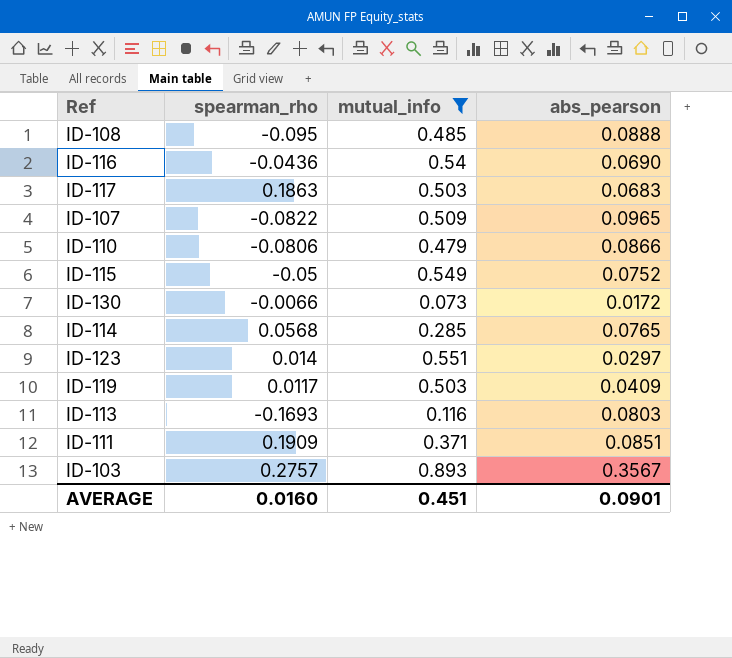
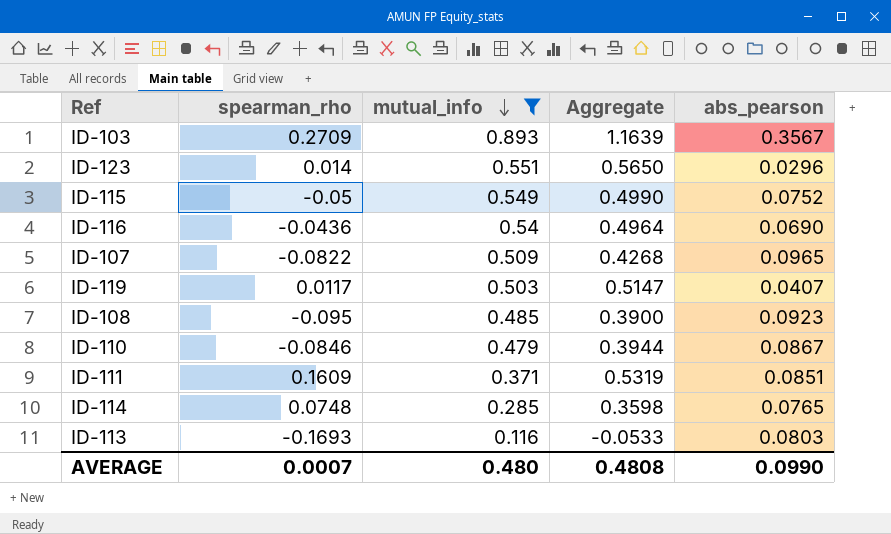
row order: none -> mutual_info descending
column Aggregate | formula: none -> [spearman_rho] + [mutual_info]
row ID-117: 0.1863 | 0.503 | 0.0683 -> none
row ID-130: -0.0066 | 0.073 | 0.0172 -> none
ID-103 | spearman_rho: 0.2757 -> 0.2709
ID-123 | abs_pearson: 0.0297 -> 0.0296
ID-119 | abs_pearson: 0.0409 -> 0.0407
ID-108 | abs_pearson: 0.0888 -> 0.0923
ID-110 | spearman_rho: -0.0806 -> -0.0846
ID-110 | abs_pearson: 0.0866 -> 0.0867
ID-111 | spearman_rho: 0.1909 -> 0.1609
ID-114 | spearman_rho: 0.0568 -> 0.0748
AVERAGE | spearman_rho: 0.0160 -> 0.0007
AVERAGE | mutual_info: 0.451 -> 0.480
AVERAGE | abs_pearson: 0.0901 -> 0.0990

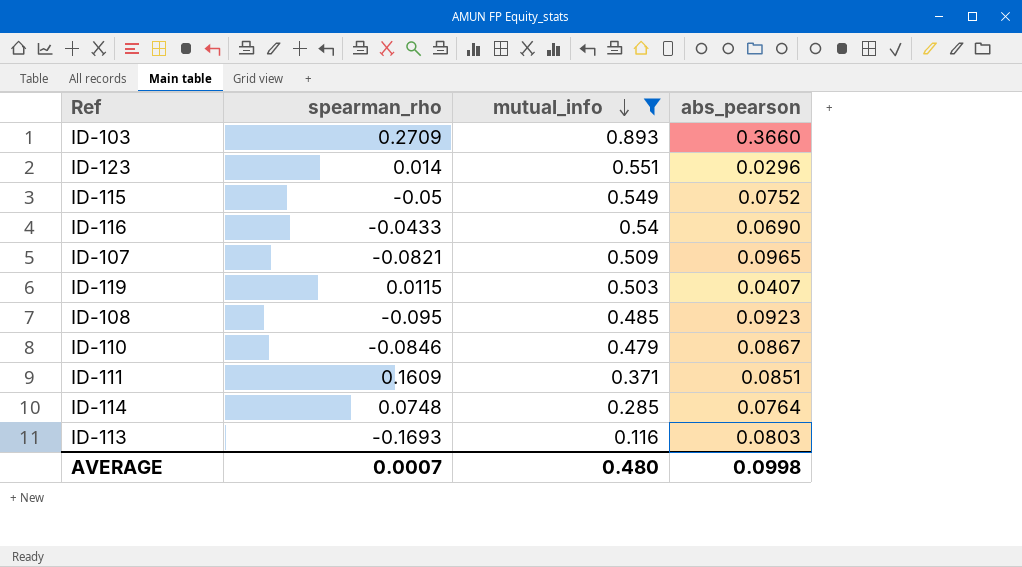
column Aggregate | formula: [spearman_rho] + [mutual_info] -> none
ID-103 | abs_pearson: 0.3567 -> 0.3660
ID-116 | spearman_rho: -0.0436 -> -0.0433
ID-107 | spearman_rho: -0.0822 -> -0.0821
ID-119 | spearman_rho: 0.0117 -> 0.0115
ID-114 | abs_pearson: 0.0765 -> 0.0764
AVERAGE | abs_pearson: 0.0990 -> 0.0998

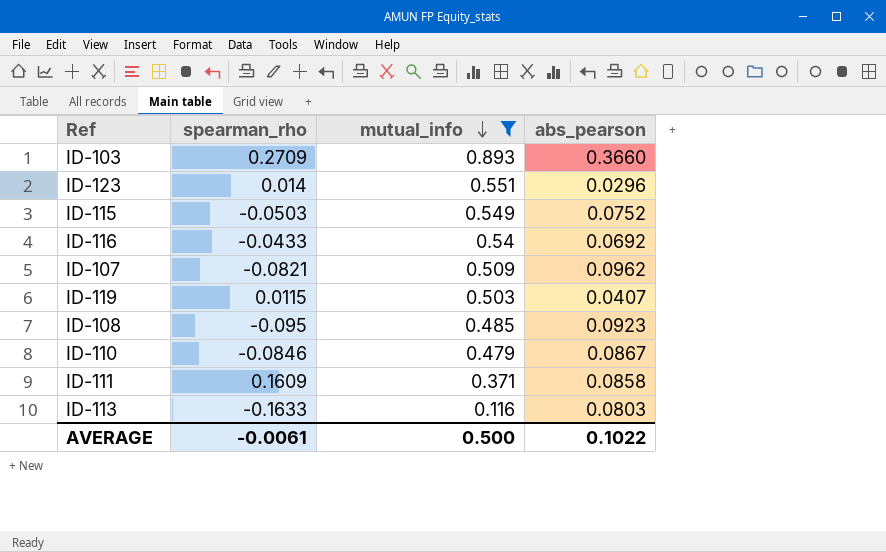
row ID-114: 0.0748 | 0.285 | 0.0764 -> none
ID-115 | spearman_rho: -0.05 -> -0.0503
ID-116 | abs_pearson: 0.0690 -> 0.0692
ID-107 | abs_pearson: 0.0965 -> 0.0962
ID-111 | abs_pearson: 0.0851 -> 0.0858
ID-113 | spearman_rho: -0.1693 -> -0.1633
AVERAGE | spearman_rho: 0.0007 -> -0.0061
AVERAGE | mutual_info: 0.480 -> 0.500
AVERAGE | abs_pearson: 0.0998 -> 0.1022

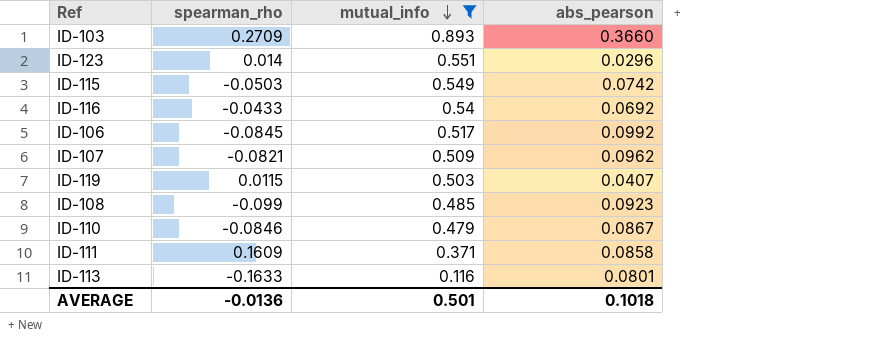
ID-115 | abs_pearson: 0.0752 -> 0.0742
row ID-106: none -> -0.0845 | 0.517 | 0.0992
ID-108 | spearman_rho: -0.095 -> -0.099
ID-113 | abs_pearson: 0.0803 -> 0.0801
AVERAGE | spearman_rho: -0.0061 -> -0.0136
AVERAGE | mutual_info: 0.500 -> 0.501
AVERAGE | abs_pearson: 0.1022 -> 0.1018

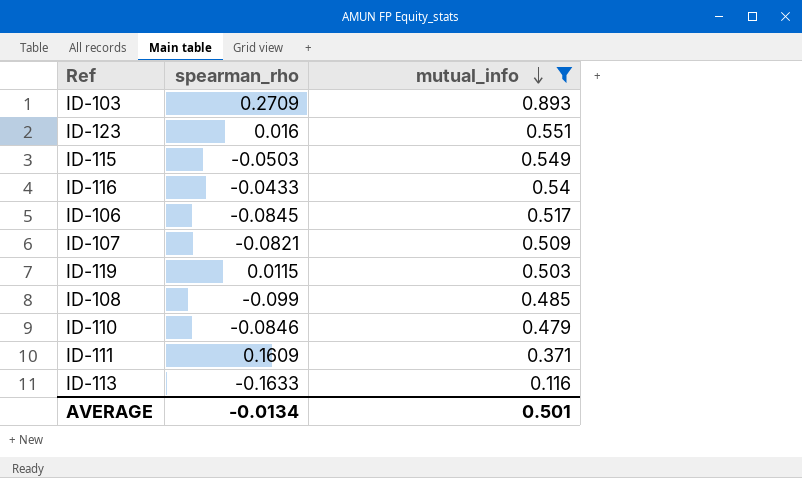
column abs_pearson | position: 4 -> none
ID-123 | spearman_rho: 0.014 -> 0.016
AVERAGE | spearman_rho: -0.0136 -> -0.0134

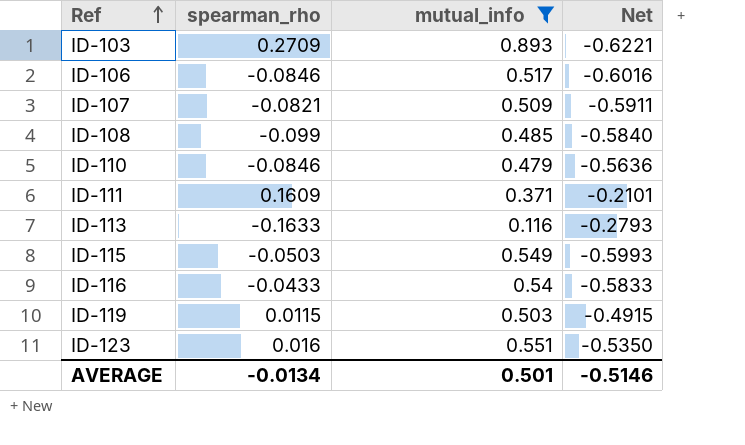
row order: mutual_info descending -> Ref ascending
column Net | formula: none -> [spearman_rho] - [mutual_info]
ID-106 | spearman_rho: -0.0845 -> -0.0846

